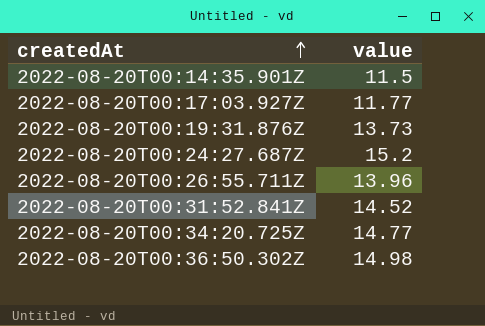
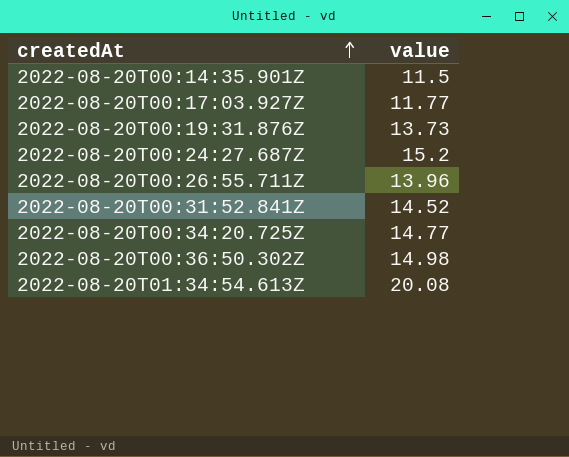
row 2022-08-20T01:34:54.613Z: none -> 20.08

